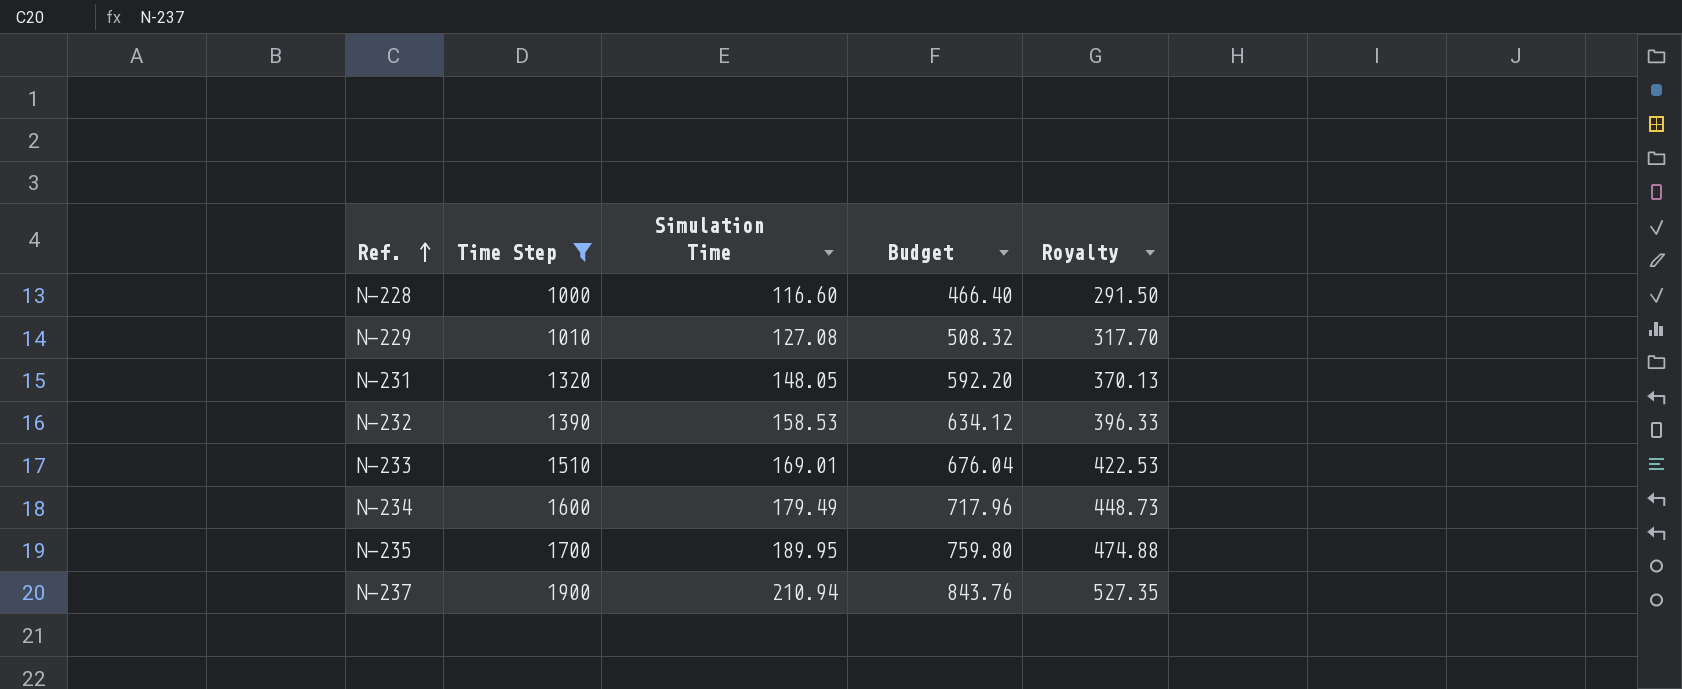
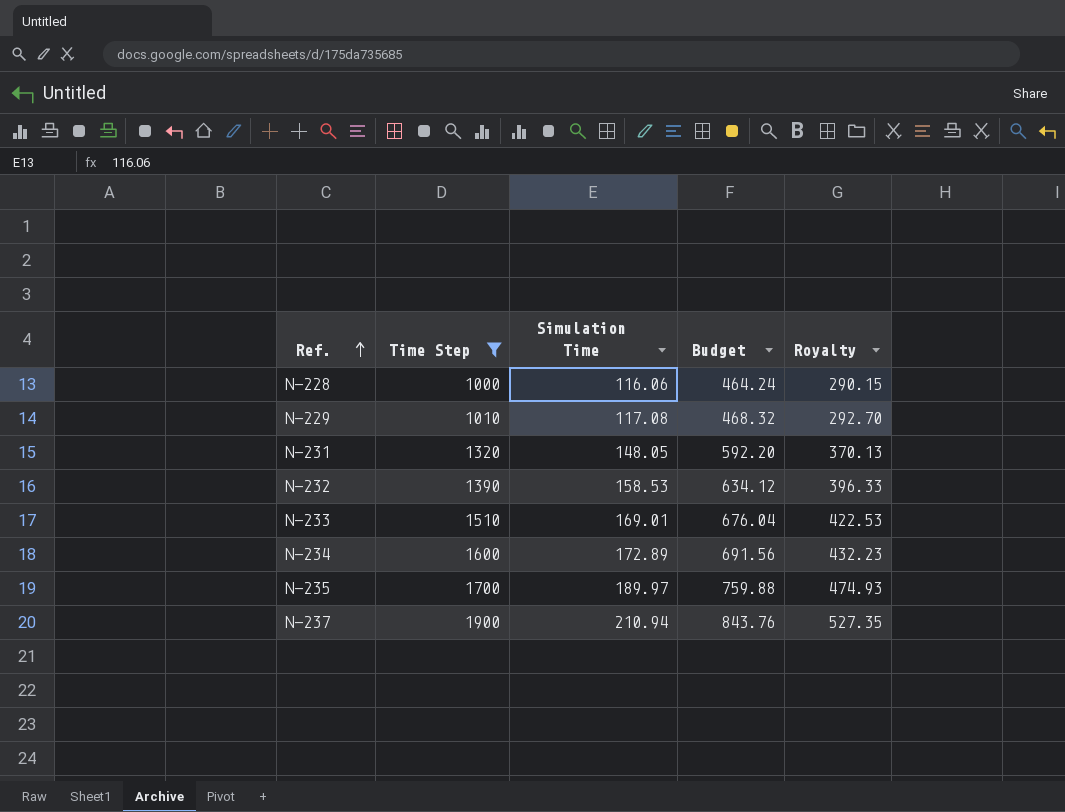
N-228 | Simulation Time: 116.60 -> 116.06
N-228 | Budget: 466.40 -> 464.24
N-228 | Royalty: 291.50 -> 290.15
N-229 | Simulation Time: 127.08 -> 117.08
N-229 | Budget: 508.32 -> 468.32
N-229 | Royalty: 317.70 -> 292.70
N-234 | Simulation Time: 179.49 -> 172.89
N-234 | Budget: 717.96 -> 691.56
N-234 | Royalty: 448.73 -> 432.23
N-235 | Simulation Time: 189.95 -> 189.97
N-235 | Budget: 759.80 -> 759.88
N-235 | Royalty: 474.88 -> 474.93

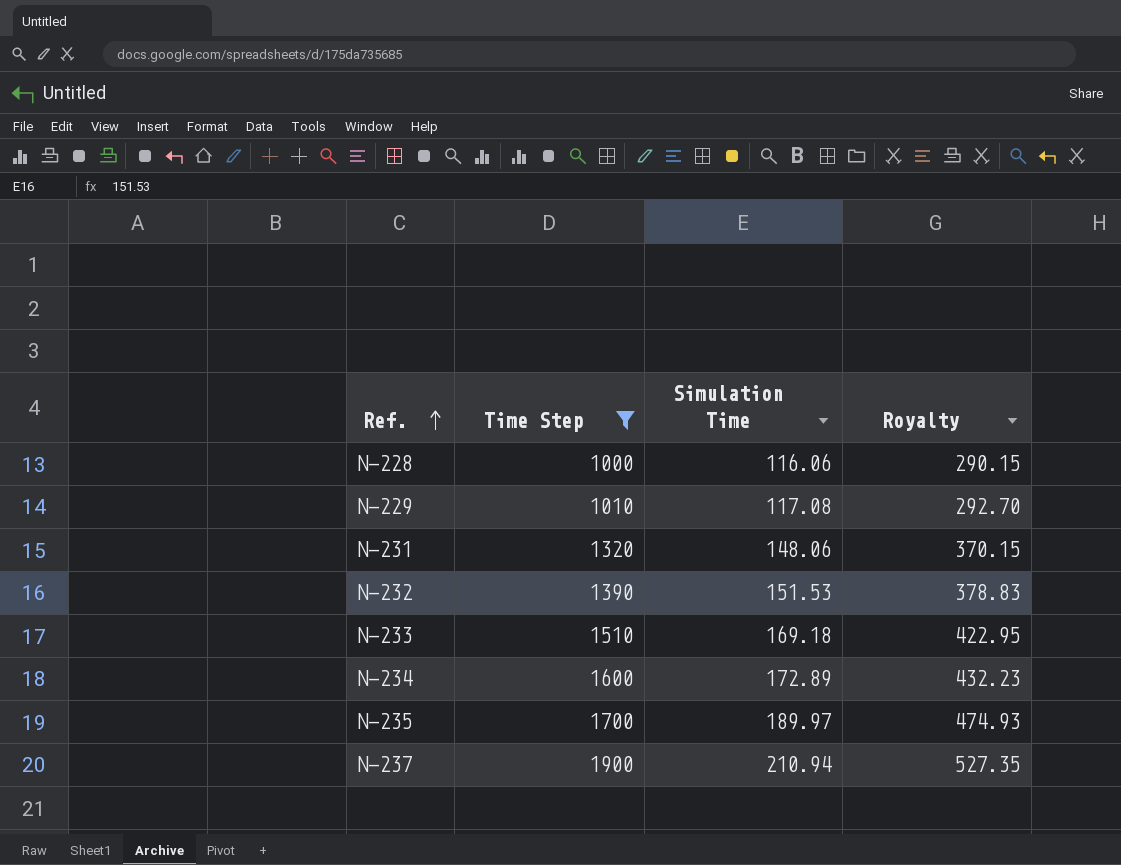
column Budget | formula: [Simulation Time] * 4 -> none
N-231 | Simulation Time: 148.05 -> 148.06
N-231 | Royalty: 370.13 -> 370.15
N-232 | Simulation Time: 158.53 -> 151.53
N-232 | Royalty: 396.33 -> 378.83
N-233 | Simulation Time: 169.01 -> 169.18
N-233 | Royalty: 422.53 -> 422.95

